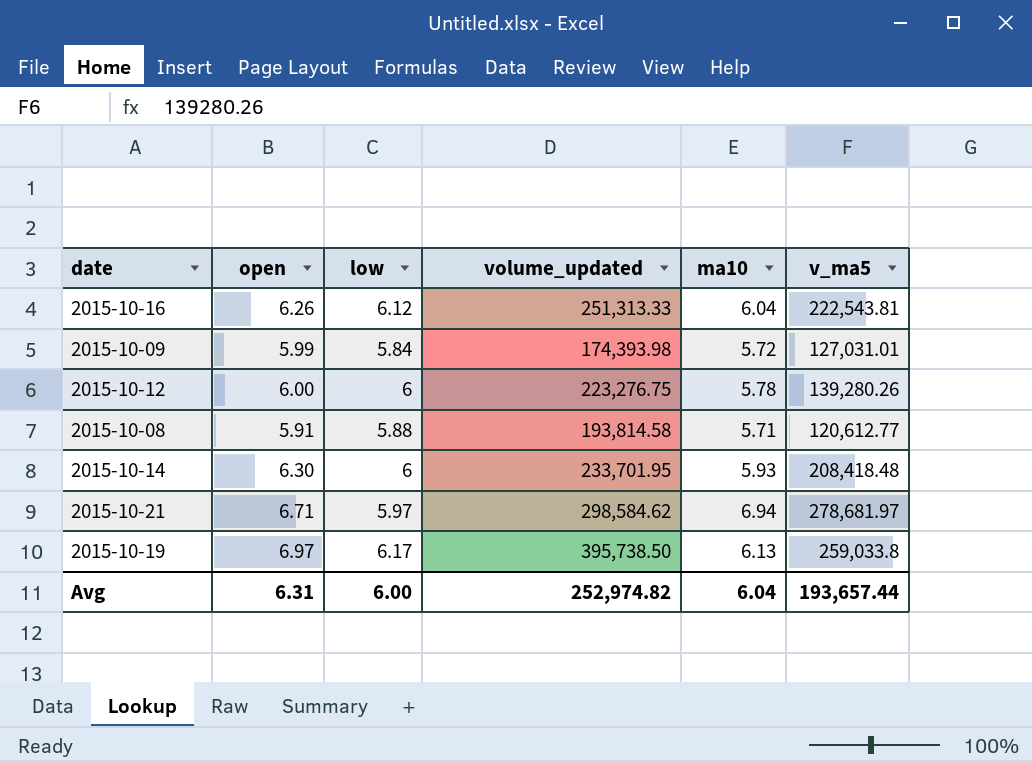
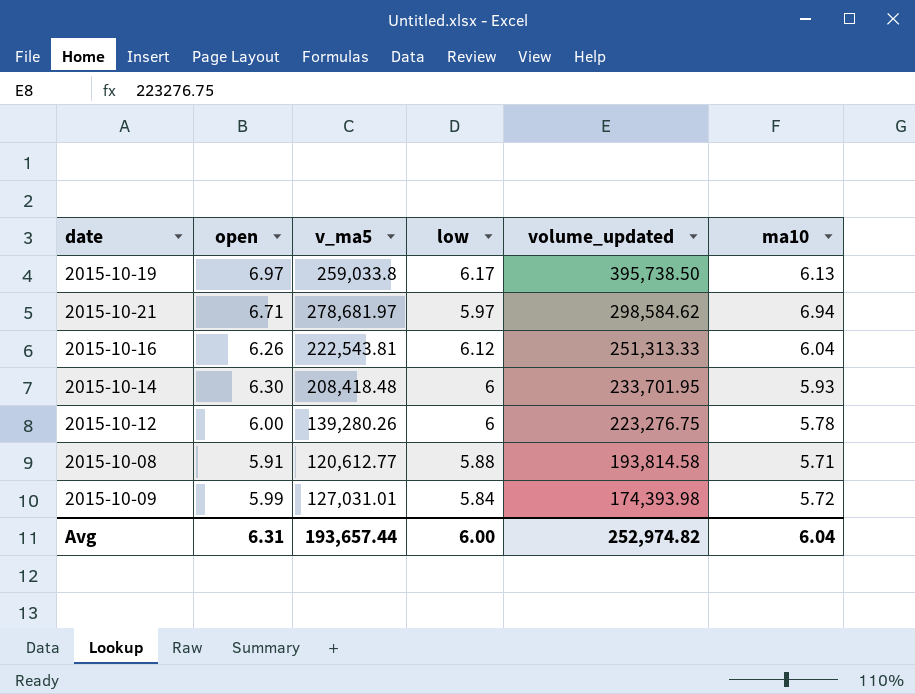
row order: none -> volume_updated descending
column v_ma5 | position: 6 -> 3

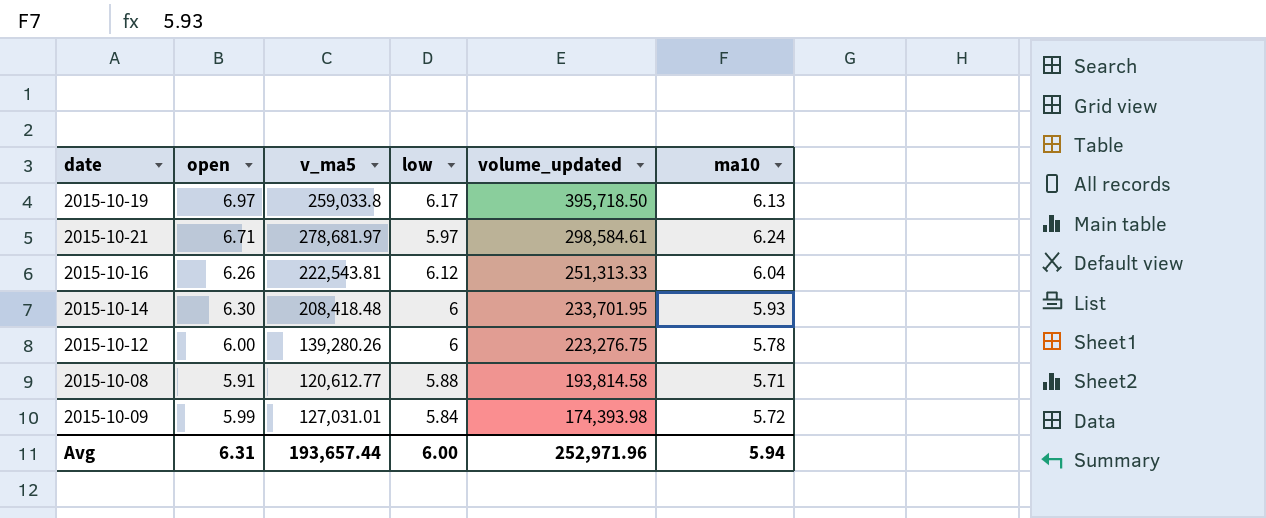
2015-10-19 | volume_updated: 395,738.50 -> 395,718.50
2015-10-21 | volume_updated: 298,584.62 -> 298,584.61
2015-10-21 | ma10: 6.94 -> 6.24
Avg | volume_updated: 252,974.82 -> 252,971.96
Avg | ma10: 6.04 -> 5.94

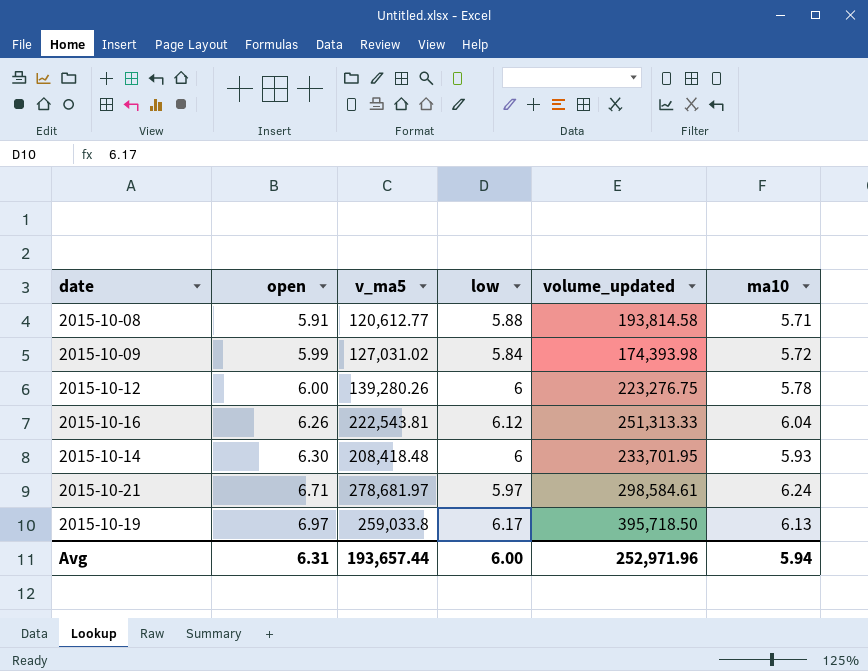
row order: volume_updated descending -> open ascending
2015-10-09 | v_ma5: 127,031.01 -> 127,031.02

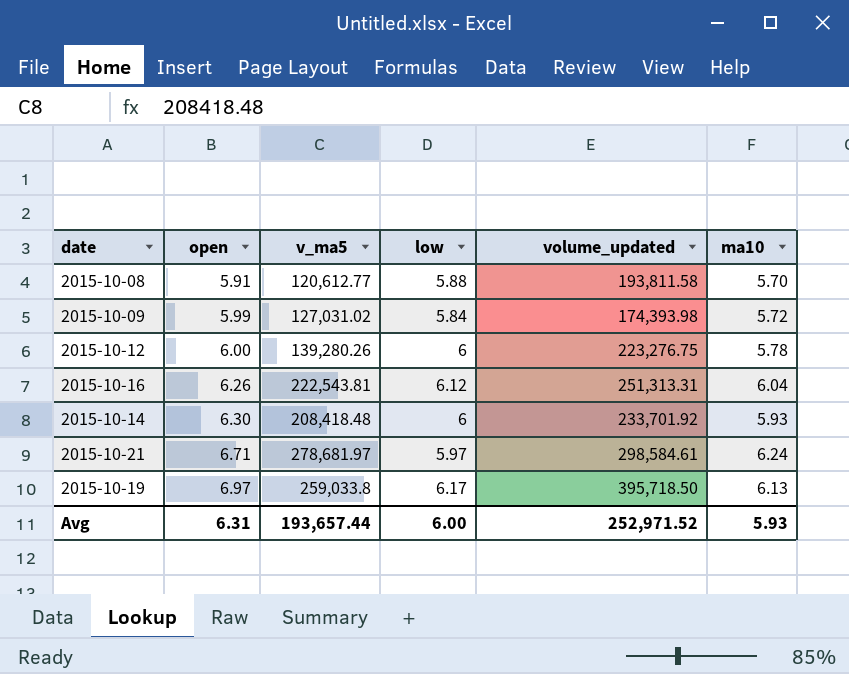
2015-10-08 | volume_updated: 193,814.58 -> 193,811.58
2015-10-08 | ma10: 5.71 -> 5.70
2015-10-16 | volume_updated: 251,313.33 -> 251,313.31
2015-10-14 | volume_updated: 233,701.95 -> 233,701.92
Avg | volume_updated: 252,971.96 -> 252,971.52
Avg | ma10: 5.94 -> 5.93

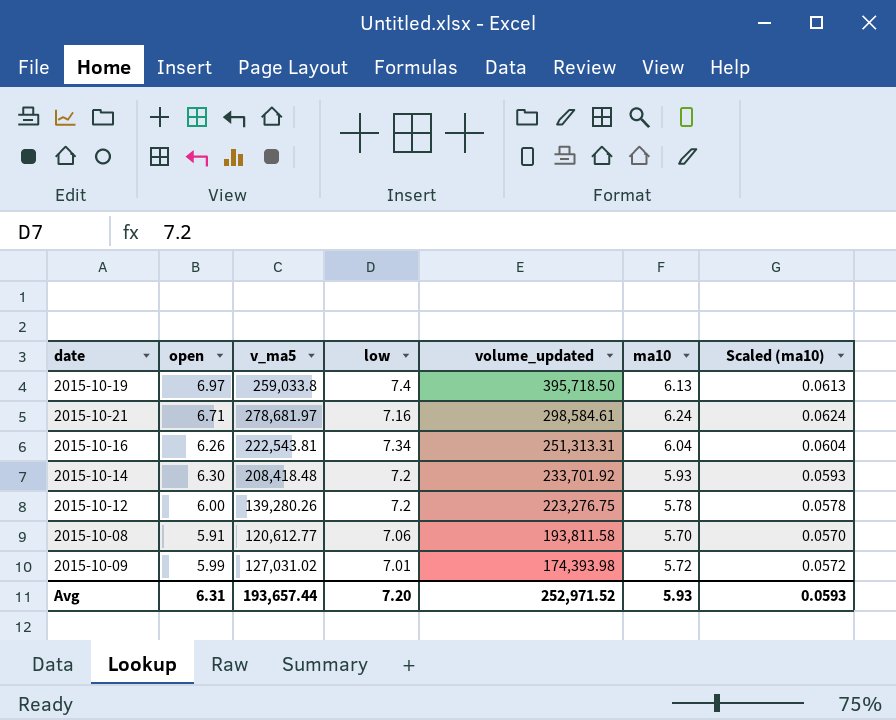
row order: open ascending -> volume_updated descending
column Scaled (ma10) | formula: none -> [ma10] * 0.01
2015-10-19 | low: 6.17 -> 7.4
2015-10-21 | low: 5.97 -> 7.16
2015-10-16 | low: 6.12 -> 7.34
2015-10-14 | low: 6 -> 7.2
2015-10-12 | low: 6 -> 7.2
2015-10-08 | low: 5.88 -> 7.06
2015-10-09 | low: 5.84 -> 7.01
Avg | low: 6.00 -> 7.20

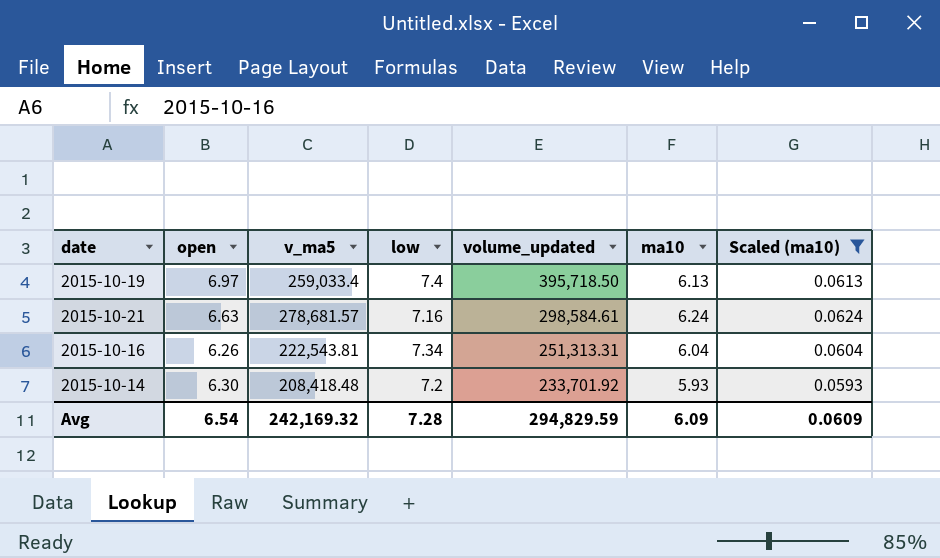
filter: none -> Scaled (ma10) >= 0.0593
2015-10-19 | v_ma5: 259,033.8 -> 259,033.4
2015-10-21 | open: 6.71 -> 6.63
2015-10-21 | v_ma5: 278,681.97 -> 278,681.57
Avg | open: 6.31 -> 6.54
Avg | v_ma5: 193,657.44 -> 242,169.32
Avg | low: 7.20 -> 7.28
Avg | volume_updated: 252,971.52 -> 294,829.59
Avg | ma10: 5.93 -> 6.09
Avg | Scaled (ma10): 0.0593 -> 0.0609

